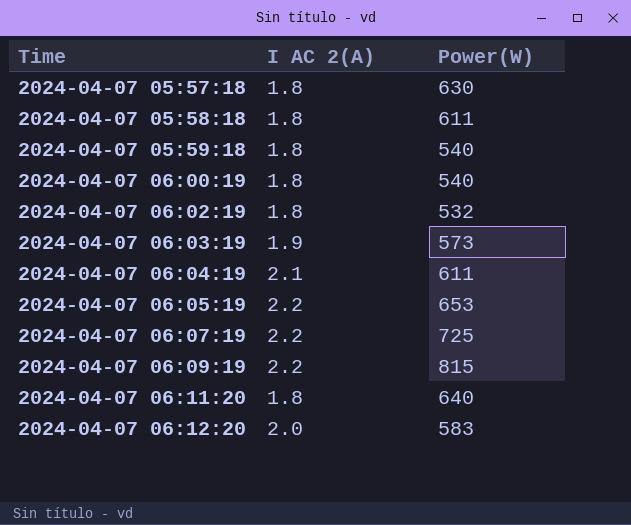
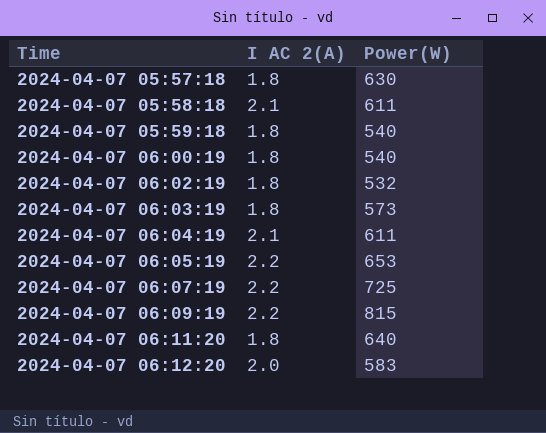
2024-04-07 05:58:18 | I AC 2(A): 1.8 -> 2.1
2024-04-07 06:03:19 | I AC 2(A): 1.9 -> 1.8

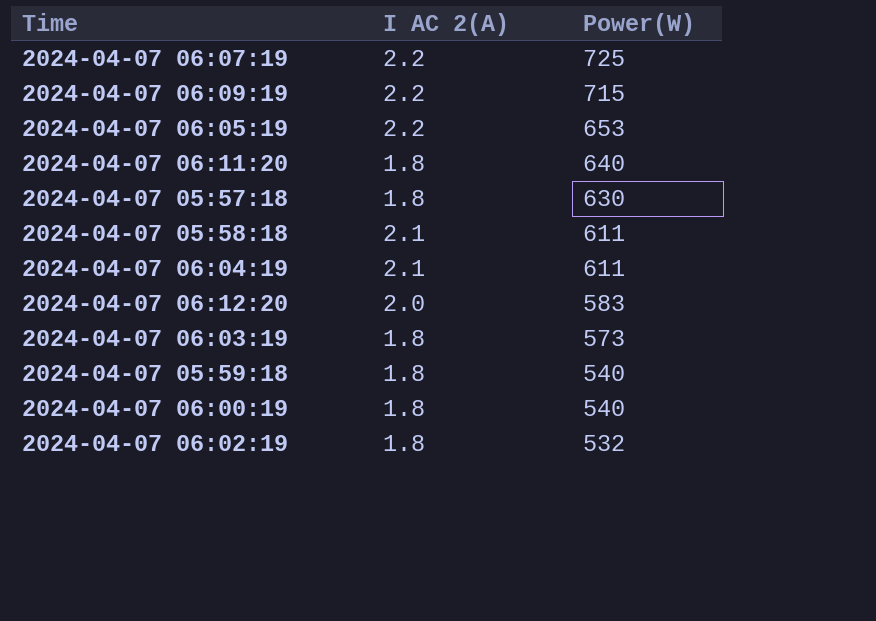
row order: Time ascending -> Power(W) descending
2024-04-07 06:09:19 | Power(W): 815 -> 715

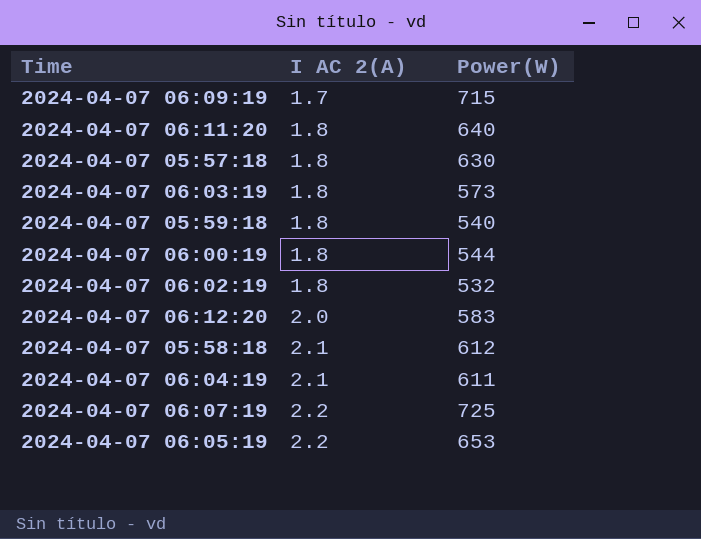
row order: Power(W) descending -> I AC 2(A) ascending
2024-04-07 06:09:19 | I AC 2(A): 2.2 -> 1.7
2024-04-07 06:00:19 | Power(W): 540 -> 544
2024-04-07 05:58:18 | Power(W): 611 -> 612

